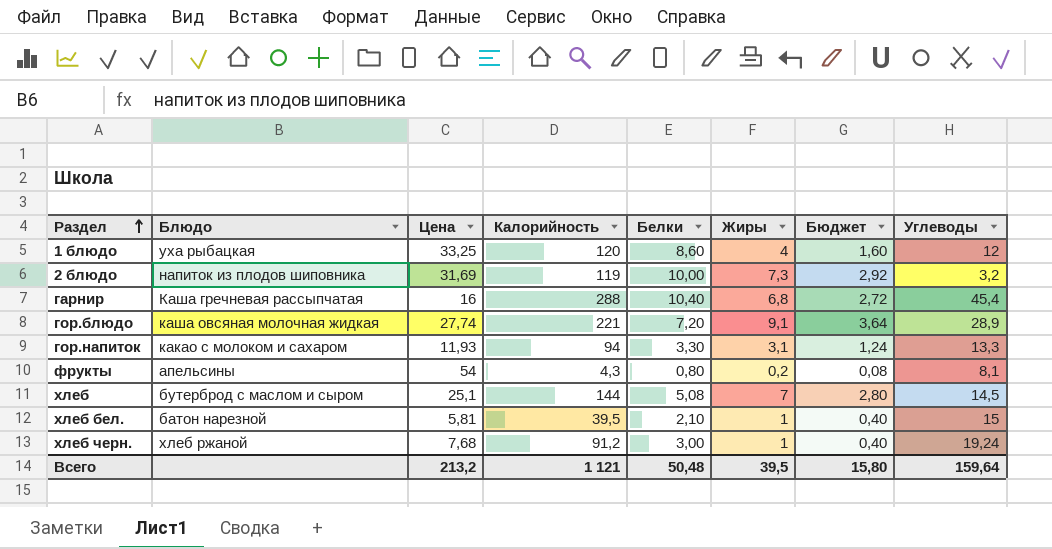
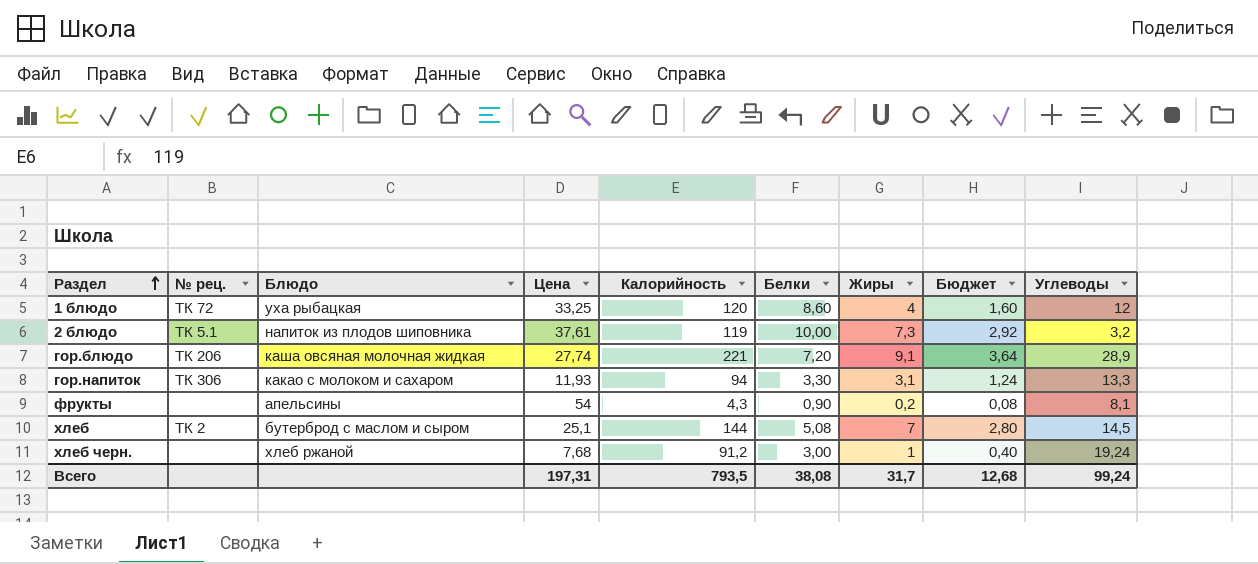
column № рец. | position: none -> 2
row гарнир: Каша гречневая рассыпчатая | 16 | 288 | 10,40 | 6,8 | 2,72 | 45,4 -> none
row хлеб бел.: батон нарезной | 5,81 | 39,5 | 2,10 | 1 | 0,40 | 15 -> none
2 блюдо | Цена: 31,69 -> 37,61
фрукты | Белки: 0,80 -> 0,90
Всего | Цена: 213,2 -> 197,31
Всего | Калорийность: 1 121 -> 793,5
Всего | Белки: 50,48 -> 38,08
Всего | Жиры: 39,5 -> 31,7
Всего | Бюджет: 15,80 -> 12,68
Всего | Углеводы: 159,64 -> 99,24

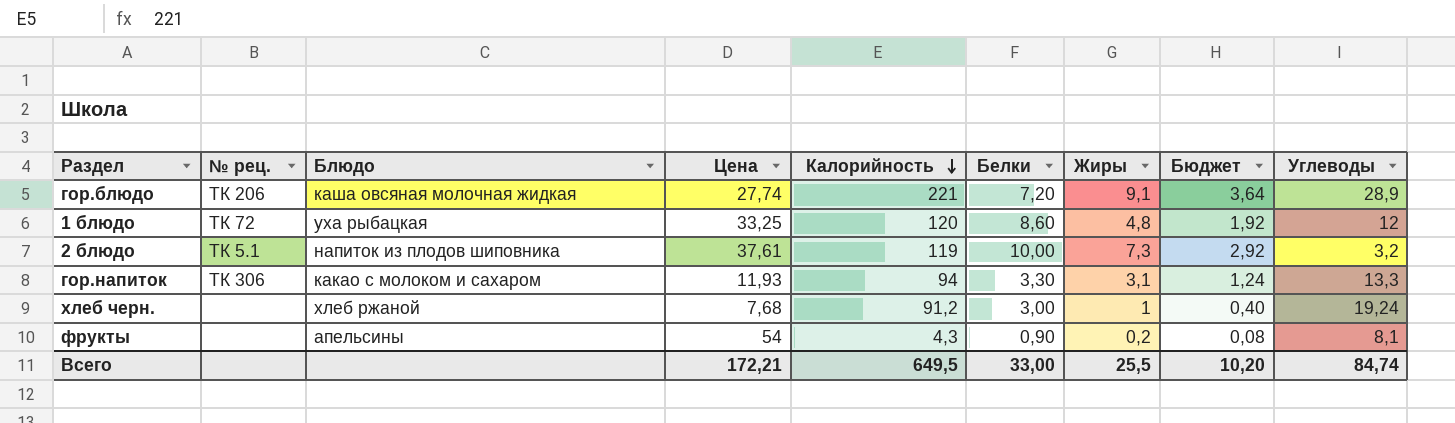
row order: Раздел ascending -> Калорийность descending
row хлеб: ТК 2 | бутерброд с маслом и сыром | 25,1 | 144 | 5,08 | 7 | 2,80 | 14,5 -> none
1 блюдо | Жиры: 4 -> 4,8
1 блюдо | Бюджет: 1,60 -> 1,92
Всего | Цена: 197,31 -> 172,21
Всего | Калорийность: 793,5 -> 649,5
Всего | Белки: 38,08 -> 33,00
Всего | Жиры: 31,7 -> 25,5
Всего | Бюджет: 12,68 -> 10,20
Всего | Углеводы: 99,24 -> 84,74

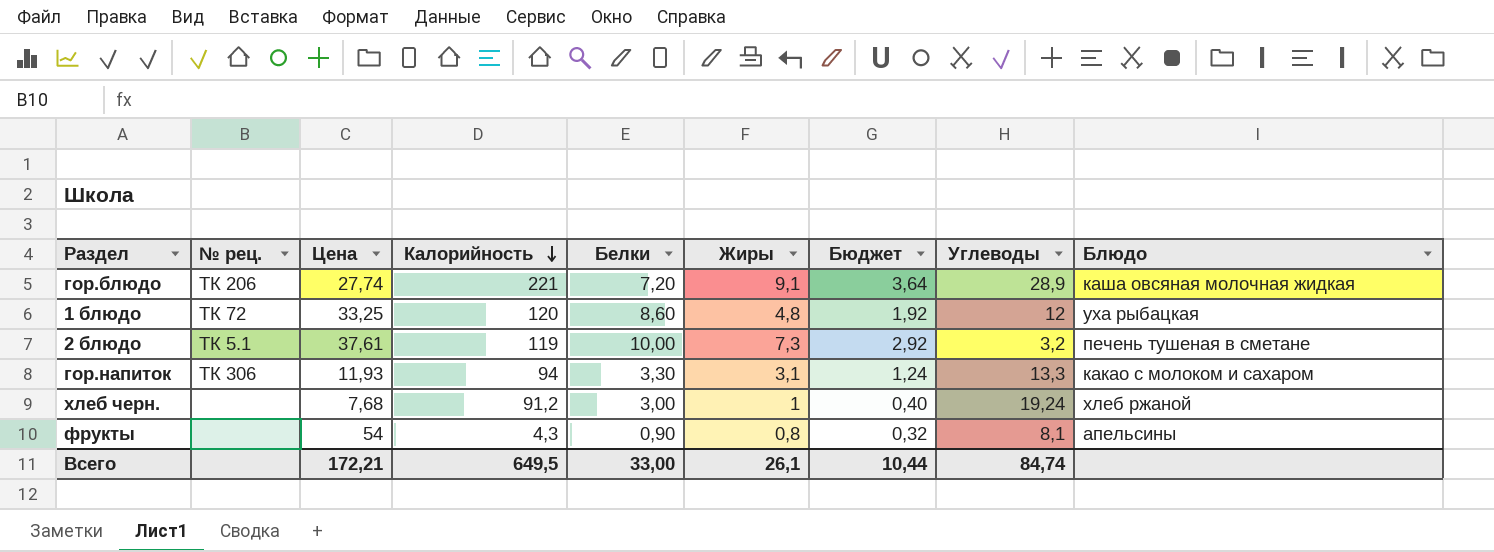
column Блюдо | position: 3 -> 9
2 блюдо | Блюдо: напиток из плодов шиповника -> печень тушеная в сметане
фрукты | Жиры: 0,2 -> 0,8
фрукты | Бюджет: 0,08 -> 0,32
Всего | Жиры: 25,5 -> 26,1
Всего | Бюджет: 10,20 -> 10,44

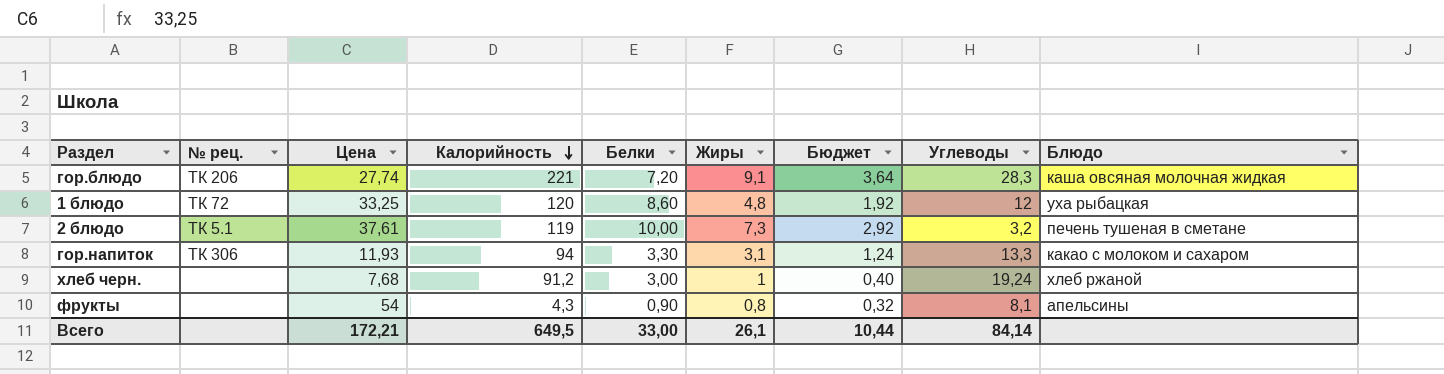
гор.блюдо | Углеводы: 28,9 -> 28,3
Всего | Углеводы: 84,74 -> 84,14

